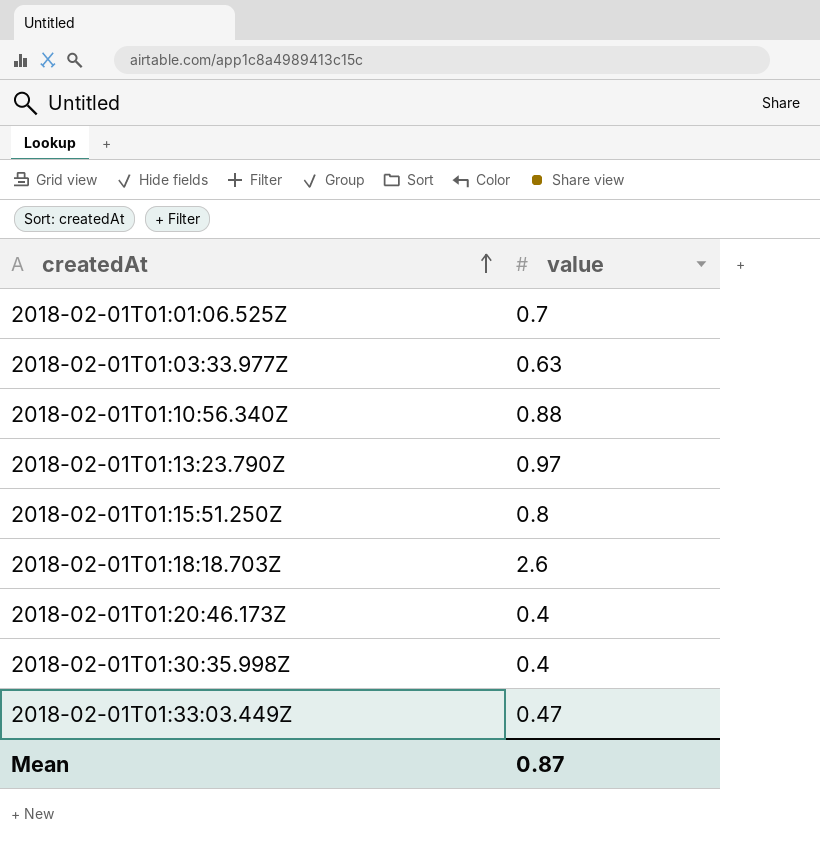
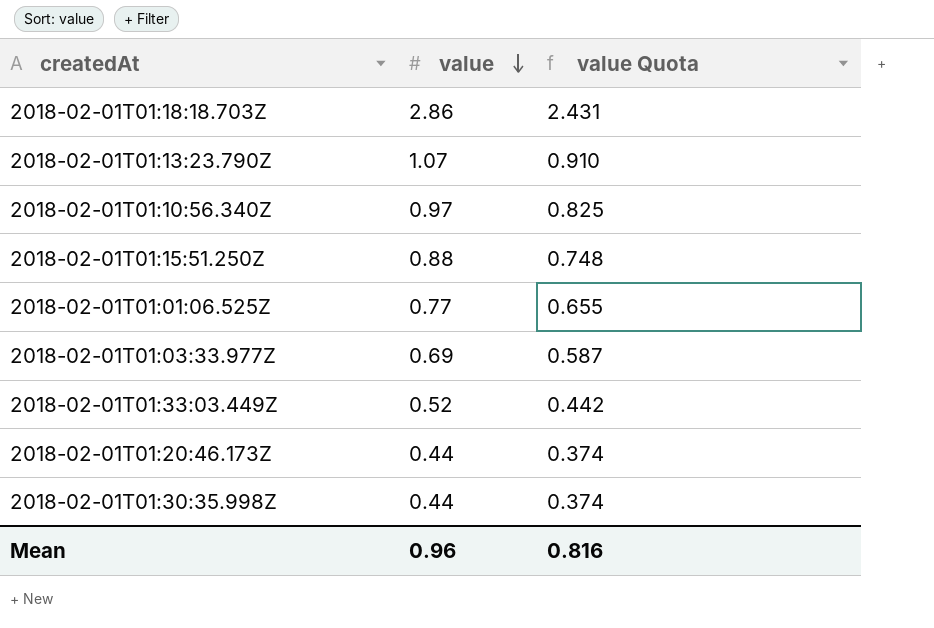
row order: createdAt ascending -> value descending
column value Quota | formula: none -> [value] * 0.85
2018-02-01T01:18:18.703Z | value: 2.6 -> 2.86
2018-02-01T01:13:23.790Z | value: 0.97 -> 1.07
2018-02-01T01:10:56.340Z | value: 0.88 -> 0.97
2018-02-01T01:15:51.250Z | value: 0.8 -> 0.88
2018-02-01T01:01:06.525Z | value: 0.7 -> 0.77
2018-02-01T01:03:33.977Z | value: 0.63 -> 0.69
2018-02-01T01:33:03.449Z | value: 0.47 -> 0.52
2018-02-01T01:20:46.173Z | value: 0.4 -> 0.44
2018-02-01T01:30:35.998Z | value: 0.4 -> 0.44
Mean | value: 0.87 -> 0.96

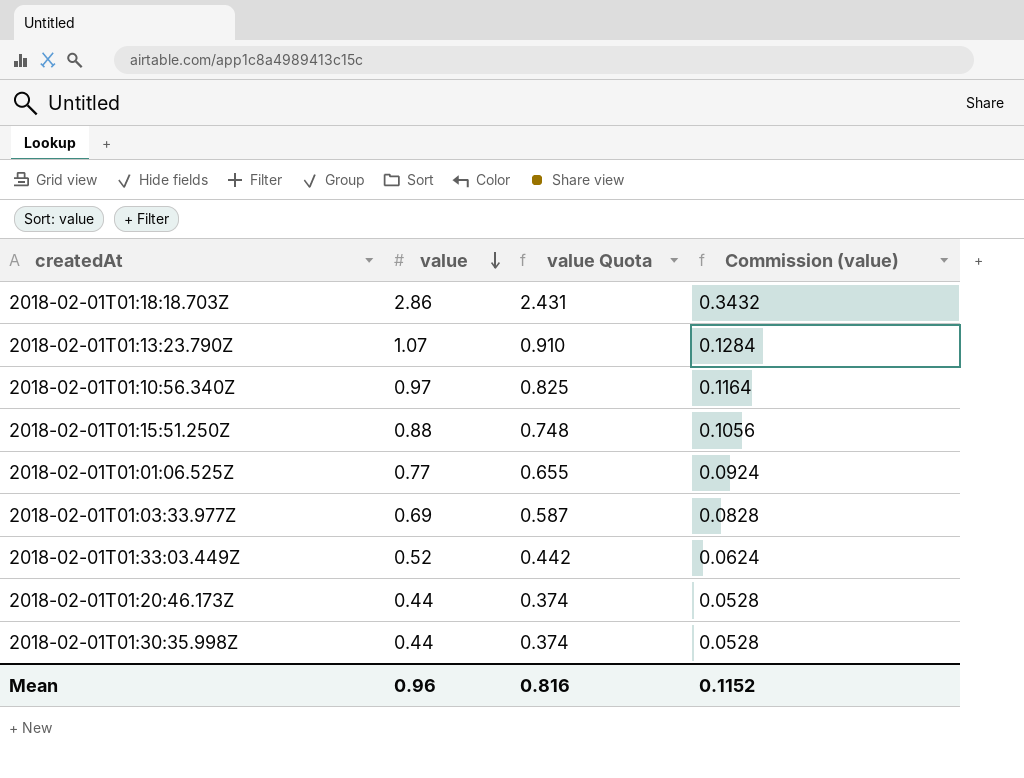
column Commission (value) | formula: none -> [value] * 0.12

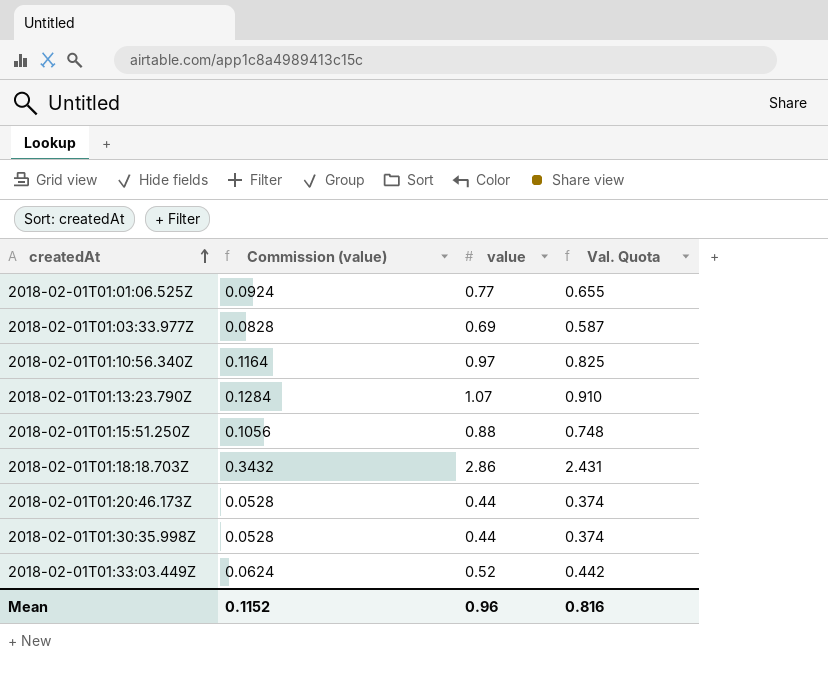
row order: value descending -> createdAt ascending
column Commission (value) | position: 4 -> 2
column name: value Quota -> Val. Quota

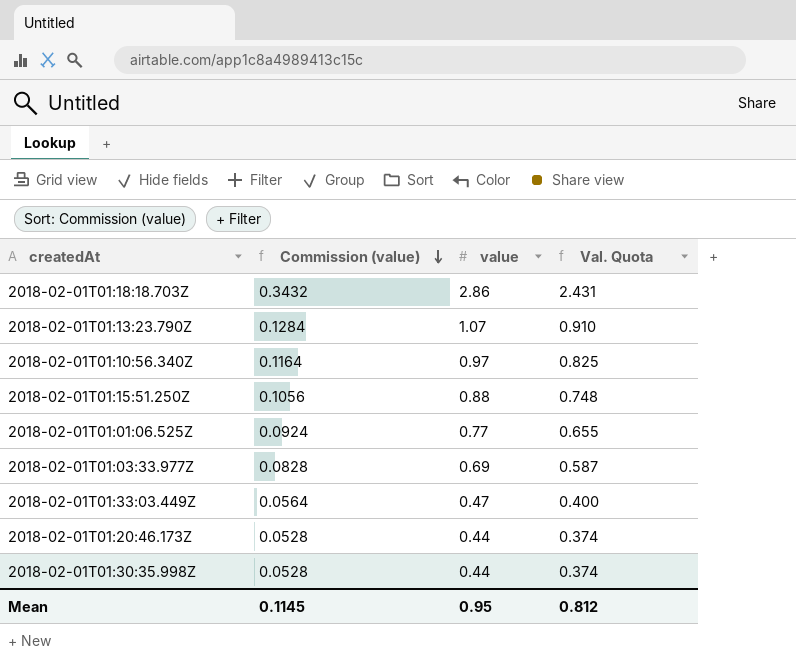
row order: createdAt ascending -> Commission (value) descending
2018-02-01T01:33:03.449Z | Commission (value): 0.0624 -> 0.0564
2018-02-01T01:33:03.449Z | value: 0.52 -> 0.47
2018-02-01T01:33:03.449Z | Val. Quota: 0.442 -> 0.400
Mean | Commission (value): 0.1152 -> 0.1145
Mean | value: 0.96 -> 0.95
Mean | Val. Quota: 0.816 -> 0.812

